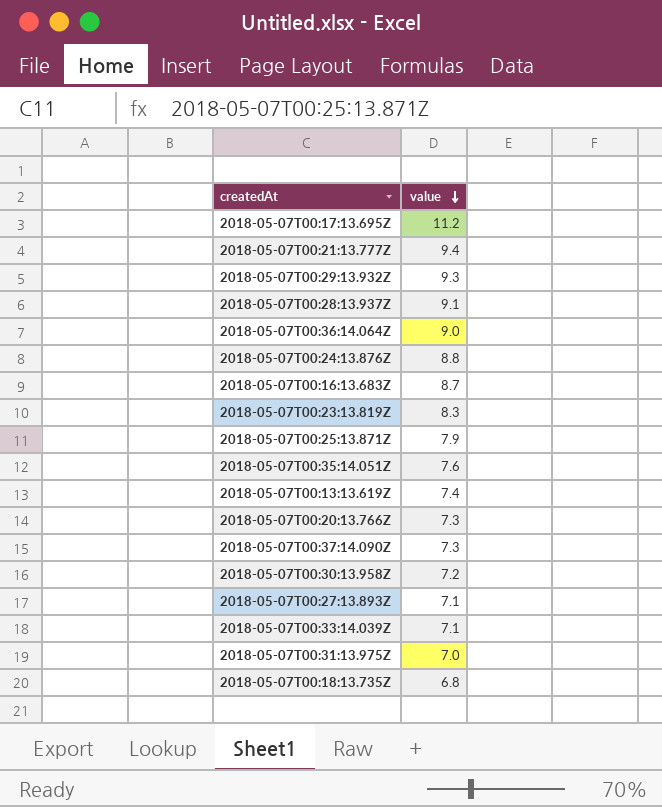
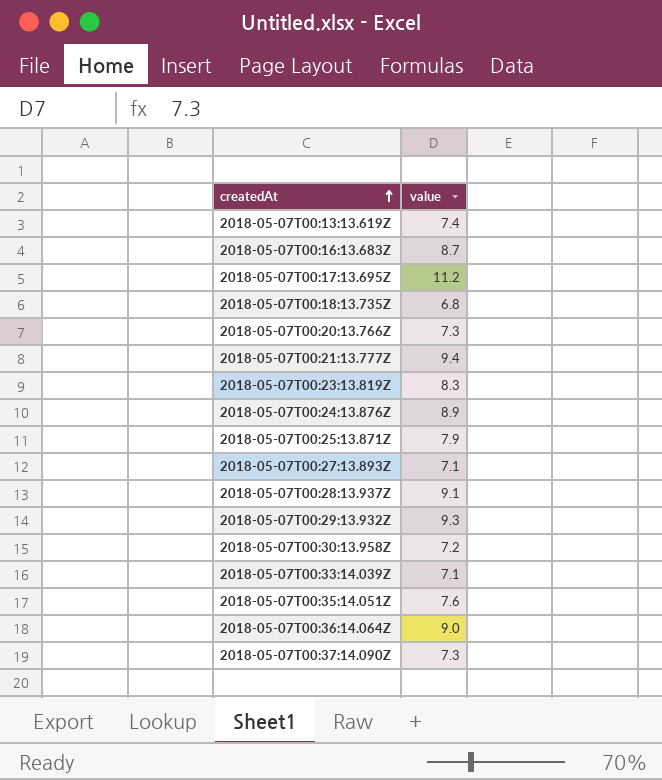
row order: value descending -> createdAt ascending
row 2018-05-07T00:31:13.975Z: 7.0 -> none
2018-05-07T00:24:13.876Z | value: 8.8 -> 8.9

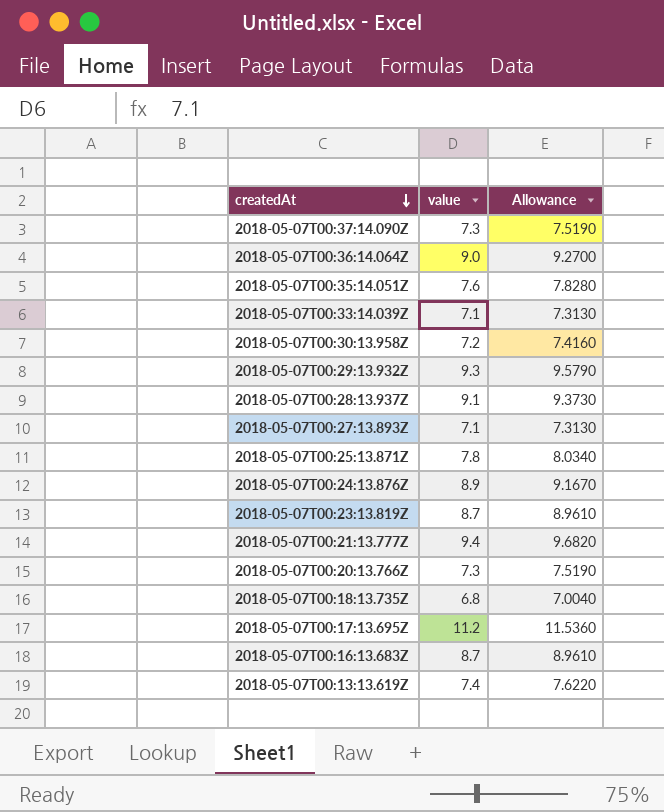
row order: createdAt ascending -> createdAt descending
column Allowance | formula: none -> [value] * 1.03
2018-05-07T00:25:13.871Z | value: 7.9 -> 7.8
2018-05-07T00:23:13.819Z | value: 8.3 -> 8.7

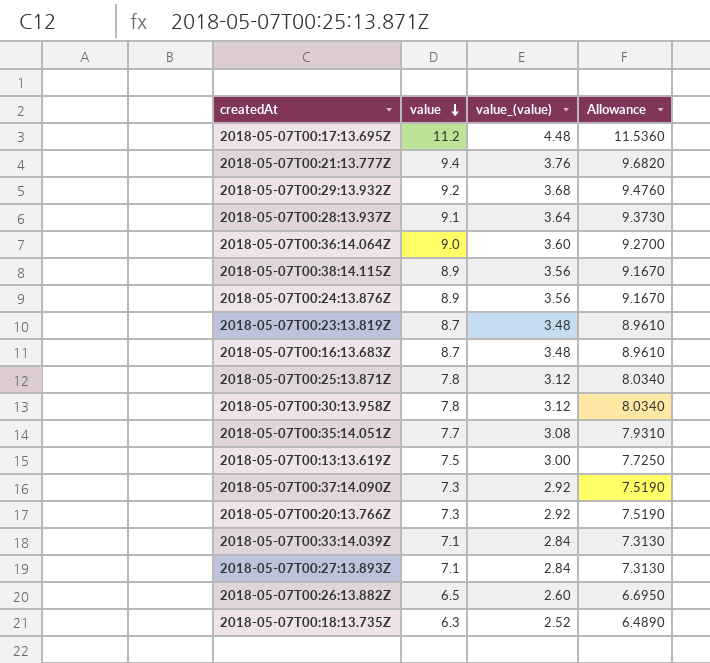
row order: createdAt descending -> value descending
column value_(value) | formula: none -> [value] * 0.4
2018-05-07T00:29:13.932Z | value: 9.3 -> 9.2
2018-05-07T00:29:13.932Z | Allowance: 9.5790 -> 9.4760
row 2018-05-07T00:38:14.115Z: none -> 8.9 | 3.56 | 9.1670
2018-05-07T00:30:13.958Z | value: 7.2 -> 7.8
2018-05-07T00:30:13.958Z | Allowance: 7.4160 -> 8.0340
2018-05-07T00:35:14.051Z | value: 7.6 -> 7.7
2018-05-07T00:35:14.051Z | Allowance: 7.8280 -> 7.9310
2018-05-07T00:13:13.619Z | value: 7.4 -> 7.5
2018-05-07T00:13:13.619Z | Allowance: 7.6220 -> 7.7250
row 2018-05-07T00:26:13.882Z: none -> 6.5 | 2.60 | 6.6950
2018-05-07T00:18:13.735Z | value: 6.8 -> 6.3
2018-05-07T00:18:13.735Z | Allowance: 7.0040 -> 6.4890

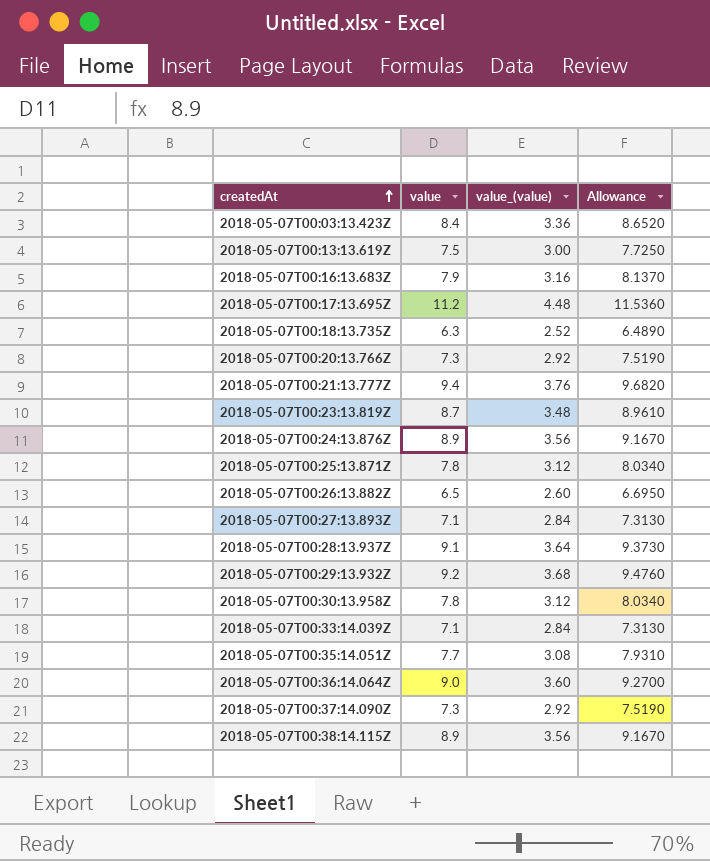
row order: value descending -> createdAt ascending
row 2018-05-07T00:03:13.423Z: none -> 8.4 | 3.36 | 8.6520
2018-05-07T00:16:13.683Z | value: 8.7 -> 7.9
2018-05-07T00:16:13.683Z | value_(value): 3.48 -> 3.16
2018-05-07T00:16:13.683Z | Allowance: 8.9610 -> 8.1370

